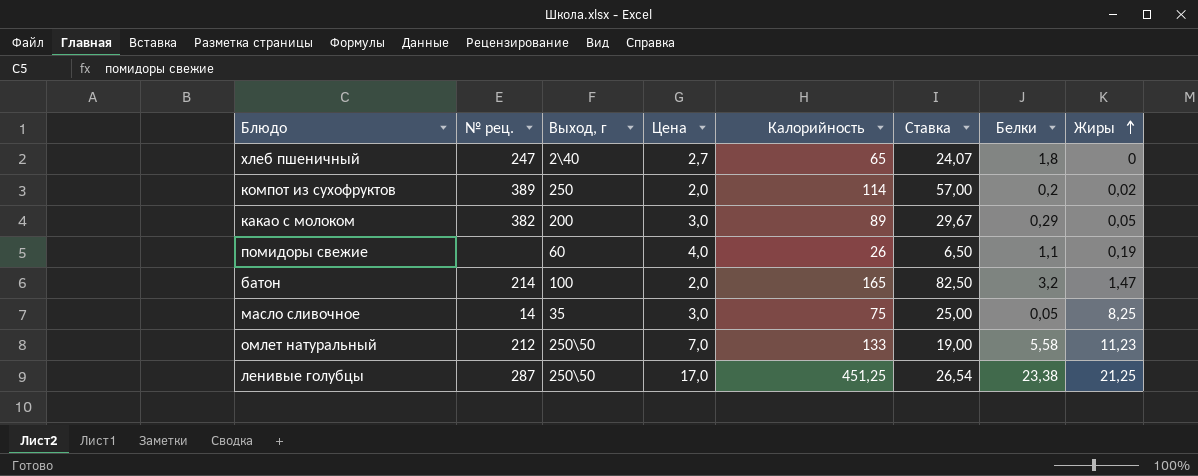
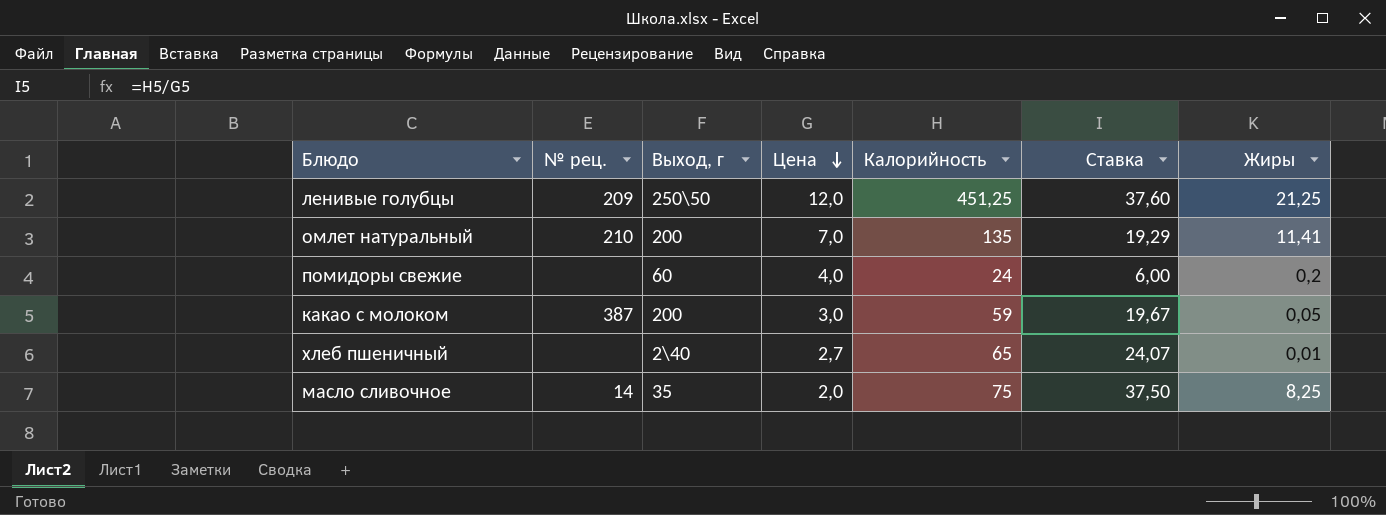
row order: Жиры ascending -> Цена descending
column Белки | position: 7 -> none
row компот из сухофруктов: 389 | 250 | 2,0 | 114 | 57,00 | 0,2 | 0,02 -> none
row батон: 214 | 100 | 2,0 | 165 | 82,50 | 3,2 | 1,47 -> none
ленивые голубцы | № рец.: 287 -> 209
ленивые голубцы | Цена: 17,0 -> 12,0
ленивые голубцы | Ставка: 26,54 -> 37,60
омлет натуральный | № рец.: 212 -> 210
омлет натуральный | Выход, г: 250\50 -> 200
омлет натуральный | Калорийность: 133 -> 135
омлет натуральный | Ставка: 19,00 -> 19,29
омлет натуральный | Жиры: 11,23 -> 11,41
помидоры свежие | Калорийность: 26 -> 24
помидоры свежие | Ставка: 6,50 -> 6,00
помидоры свежие | Жиры: 0,19 -> 0,2
какао с молоком | № рец.: 382 -> 387
какао с молоком | Калорийность: 89 -> 59
какао с молоком | Ставка: 29,67 -> 19,67
хлеб пшеничный | № рец.: 247 -> none
хлеб пшеничный | Жиры: 0 -> 0,01
масло сливочное | Цена: 3,0 -> 2,0
масло сливочное | Ставка: 25,00 -> 37,50

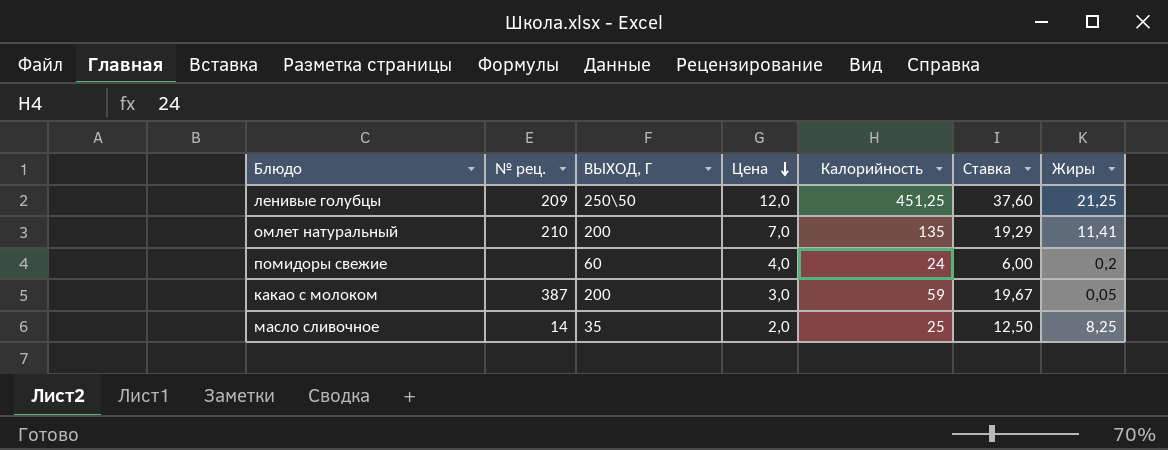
column name: Выход, г -> ВЫХОД, Г
row хлеб пшеничный: none | 2\40 | 2,7 | 65 | 24,07 | 0,01 -> none
масло сливочное | Калорийность: 75 -> 25
масло сливочное | Ставка: 37,50 -> 12,50

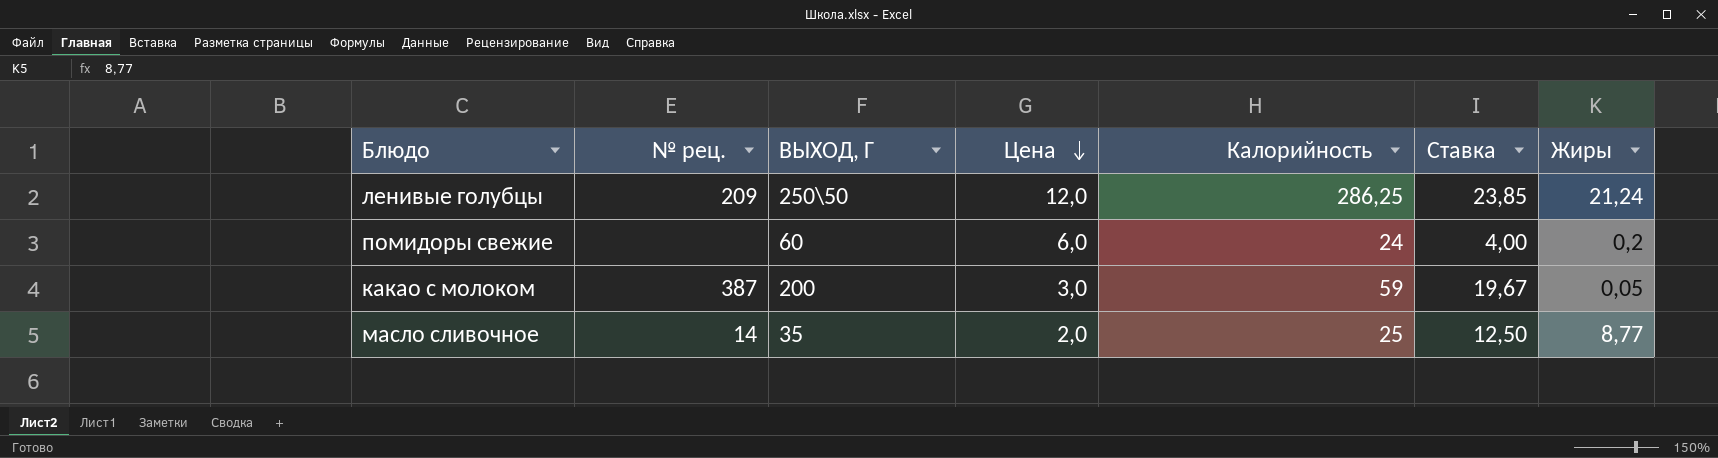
row омлет натуральный: 210 | 200 | 7,0 | 135 | 19,29 | 11,41 -> none
ленивые голубцы | Калорийность: 451,25 -> 286,25
ленивые голубцы | Ставка: 37,60 -> 23,85
ленивые голубцы | Жиры: 21,25 -> 21,24
помидоры свежие | Цена: 4,0 -> 6,0
помидоры свежие | Ставка: 6,00 -> 4,00
масло сливочное | Жиры: 8,25 -> 8,77

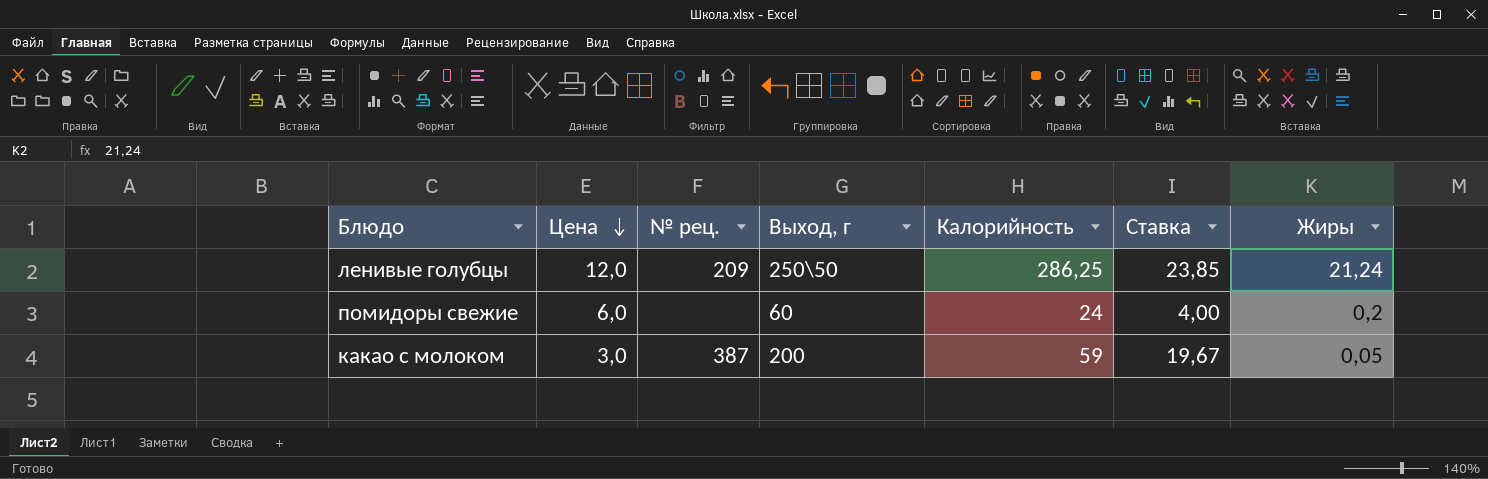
column Цена | position: 4 -> 2
column name: ВЫХОД, Г -> Выход, г
row масло сливочное: 14 | 35 | 2,0 | 25 | 12,50 | 8,77 -> none

